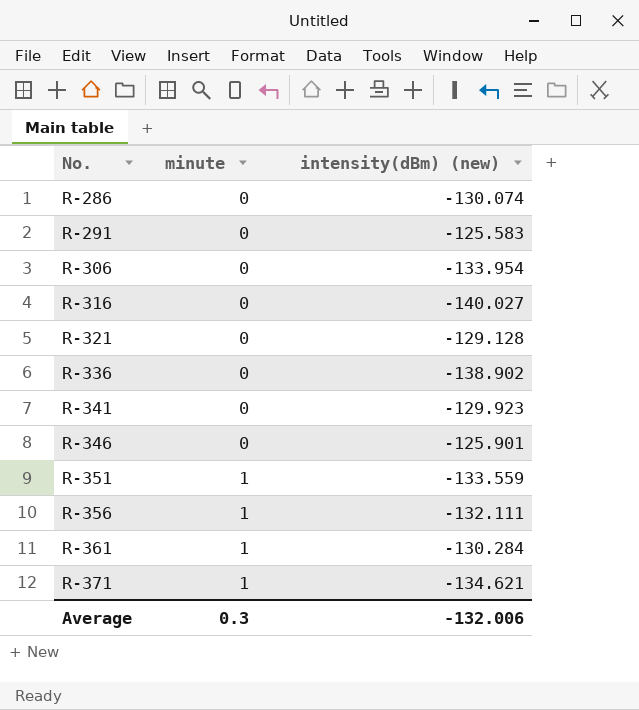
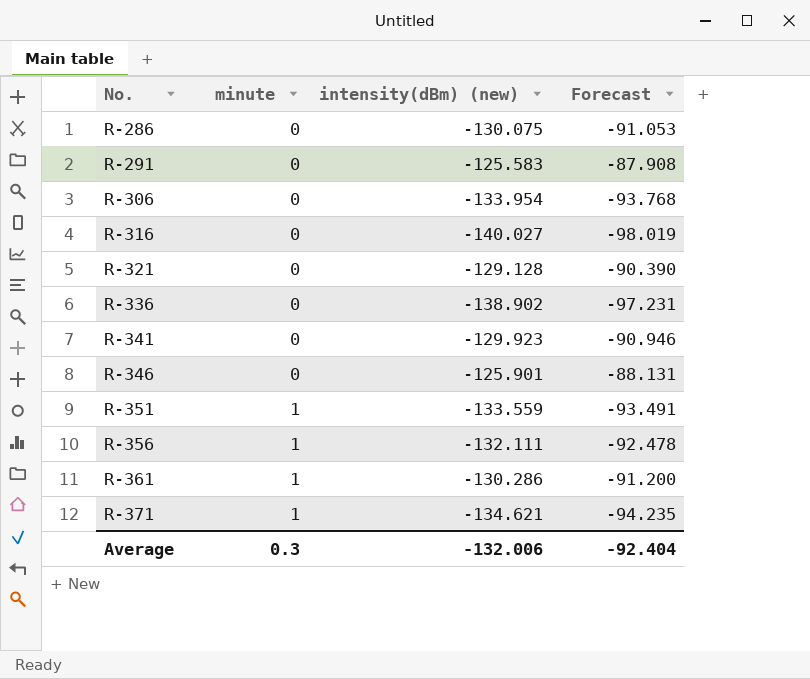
column Forecast | formula: none -> [intensity(dBm) (new)] * 0.7
R-286 | intensity(dBm) (new): -130.074 -> -130.075
R-361 | intensity(dBm) (new): -130.284 -> -130.286

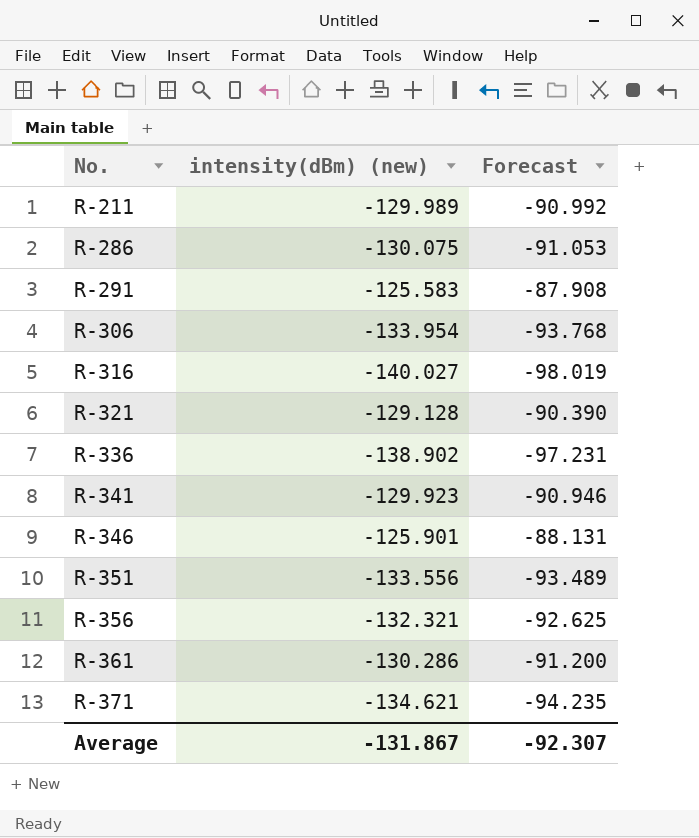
column minute | position: 2 -> none
row R-211: none -> -129.989 | -90.992
R-351 | intensity(dBm) (new): -133.559 -> -133.556
R-351 | Forecast: -93.491 -> -93.489
R-356 | intensity(dBm) (new): -132.111 -> -132.321
R-356 | Forecast: -92.478 -> -92.625
Average | intensity(dBm) (new): -132.006 -> -131.867
Average | Forecast: -92.404 -> -92.307

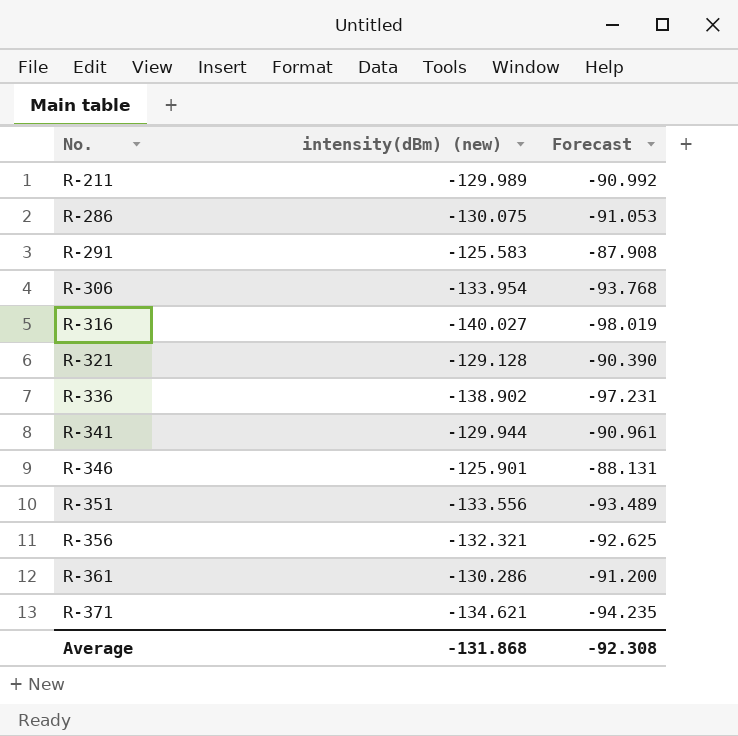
R-341 | intensity(dBm) (new): -129.923 -> -129.944
R-341 | Forecast: -90.946 -> -90.961
Average | intensity(dBm) (new): -131.867 -> -131.868
Average | Forecast: -92.307 -> -92.308

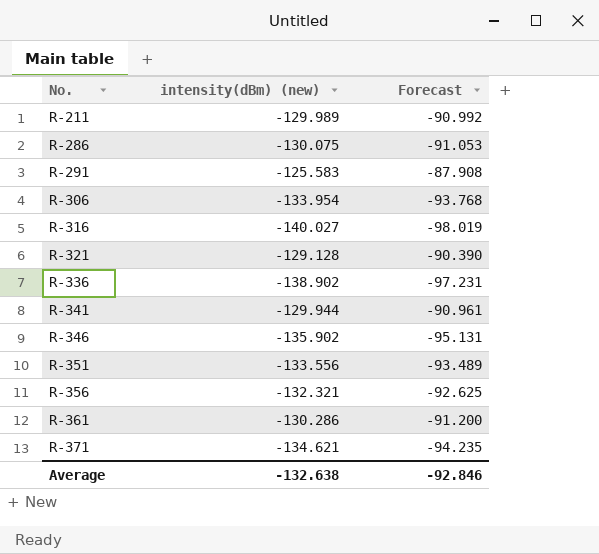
R-346 | intensity(dBm) (new): -125.901 -> -135.902
R-346 | Forecast: -88.131 -> -95.131
Average | intensity(dBm) (new): -131.868 -> -132.638
Average | Forecast: -92.308 -> -92.846

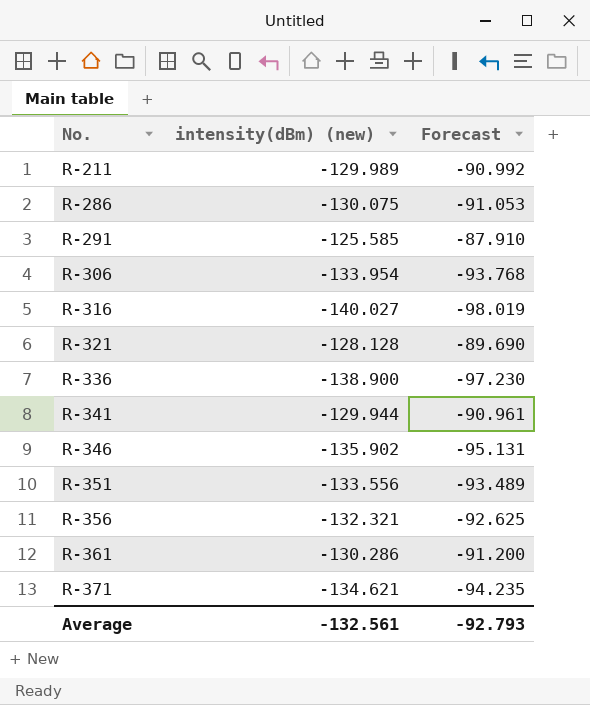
R-291 | intensity(dBm) (new): -125.583 -> -125.585
R-291 | Forecast: -87.908 -> -87.910
R-321 | intensity(dBm) (new): -129.128 -> -128.128
R-321 | Forecast: -90.390 -> -89.690
R-336 | intensity(dBm) (new): -138.902 -> -138.900
R-336 | Forecast: -97.231 -> -97.230
Average | intensity(dBm) (new): -132.638 -> -132.561
Average | Forecast: -92.846 -> -92.793

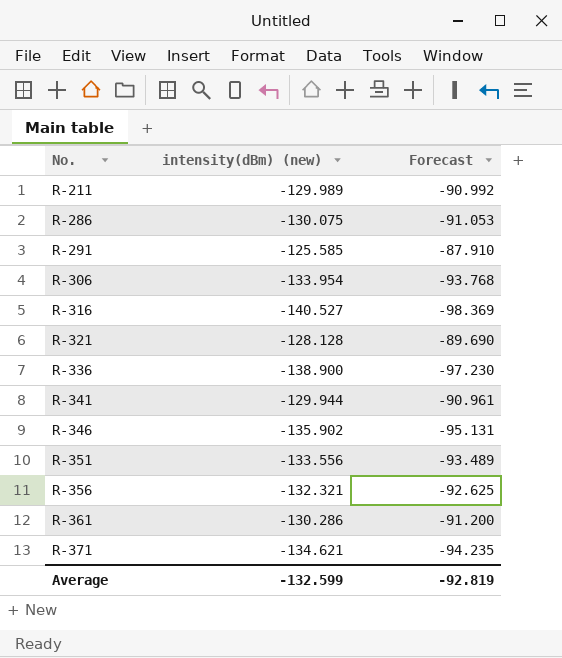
R-316 | intensity(dBm) (new): -140.027 -> -140.527
R-316 | Forecast: -98.019 -> -98.369
Average | intensity(dBm) (new): -132.561 -> -132.599
Average | Forecast: -92.793 -> -92.819

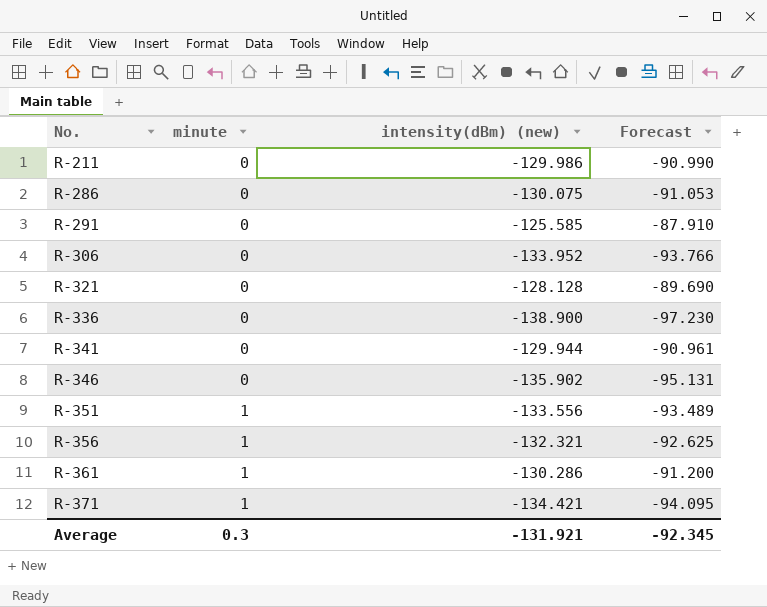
column minute | position: none -> 2
row R-316: -140.527 | -98.369 -> none
R-211 | intensity(dBm) (new): -129.989 -> -129.986
R-211 | Forecast: -90.992 -> -90.990
R-306 | intensity(dBm) (new): -133.954 -> -133.952
R-306 | Forecast: -93.768 -> -93.766
R-371 | intensity(dBm) (new): -134.621 -> -134.421
R-371 | Forecast: -94.235 -> -94.095
Average | intensity(dBm) (new): -132.599 -> -131.921
Average | Forecast: -92.819 -> -92.345

